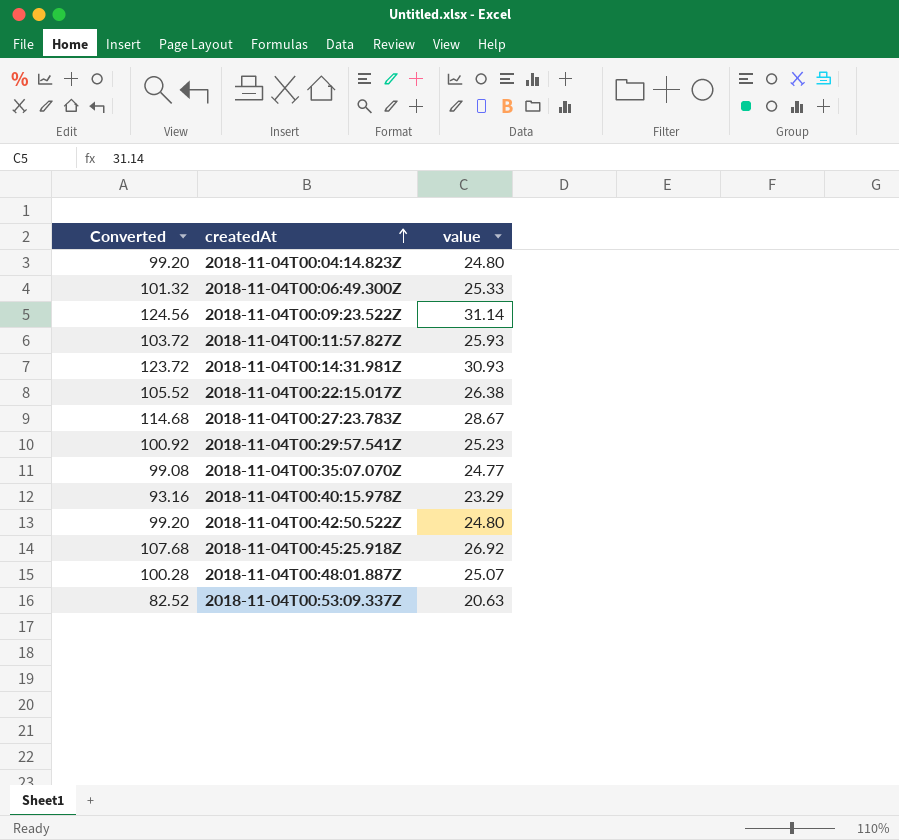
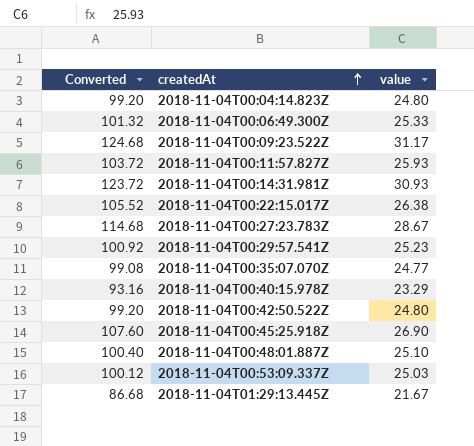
2018-11-04T00:09:23.522Z | Converted: 124.56 -> 124.68
2018-11-04T00:09:23.522Z | value: 31.14 -> 31.17
2018-11-04T00:45:25.918Z | Converted: 107.68 -> 107.60
2018-11-04T00:45:25.918Z | value: 26.92 -> 26.90
2018-11-04T00:48:01.887Z | Converted: 100.28 -> 100.40
2018-11-04T00:48:01.887Z | value: 25.07 -> 25.10
2018-11-04T00:53:09.337Z | Converted: 82.52 -> 100.12
2018-11-04T00:53:09.337Z | value: 20.63 -> 25.03
row 2018-11-04T01:29:13.445Z: none -> 86.68 | 21.67

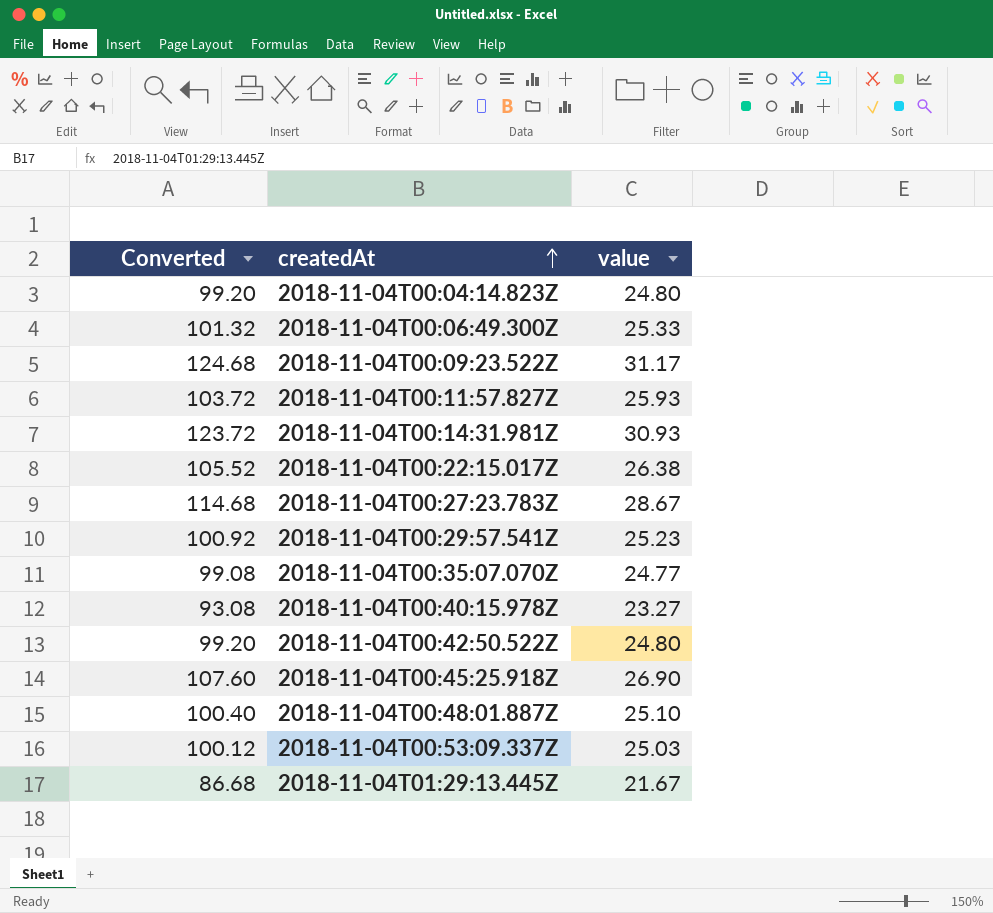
2018-11-04T00:40:15.978Z | Converted: 93.16 -> 93.08
2018-11-04T00:40:15.978Z | value: 23.29 -> 23.27

